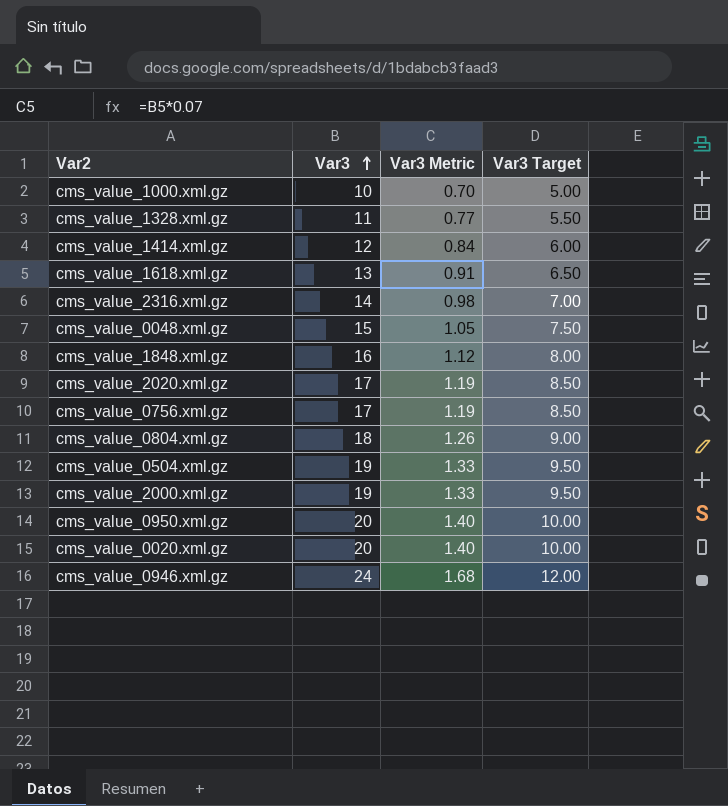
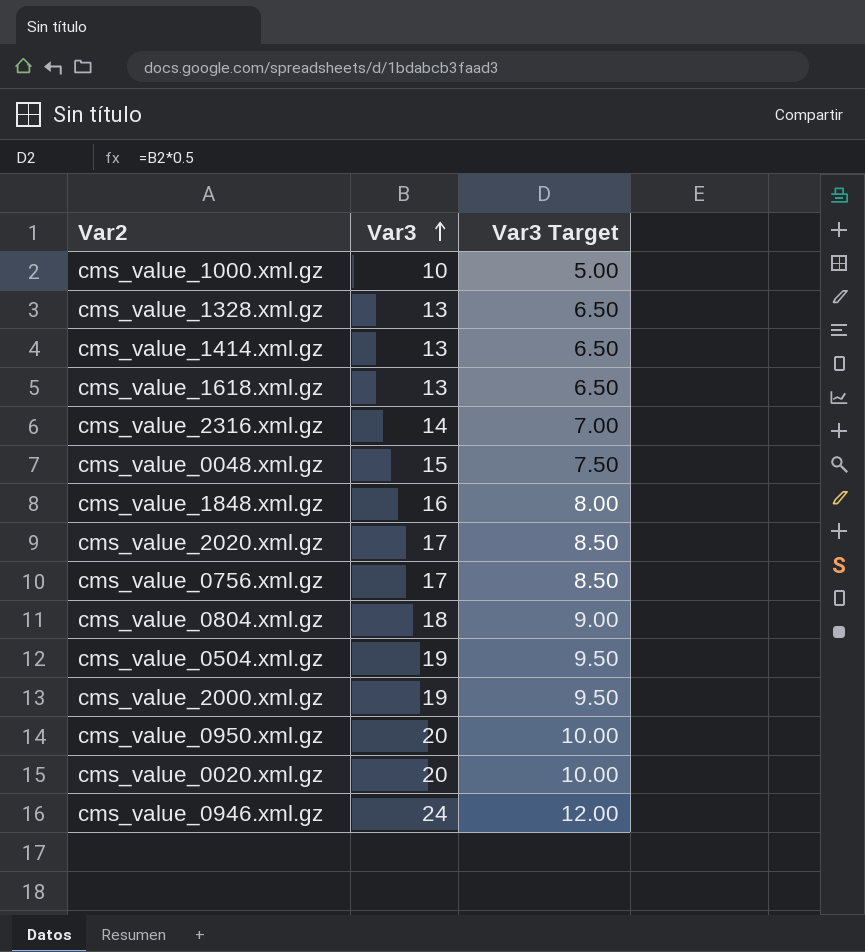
column Var3 Metric | formula: [Var3] * 0.07 -> none
cms_value_1328.xml.gz | Var3: 11 -> 13
cms_value_1328.xml.gz | Var3 Target: 5.50 -> 6.50
cms_value_1414.xml.gz | Var3: 12 -> 13
cms_value_1414.xml.gz | Var3 Target: 6.00 -> 6.50

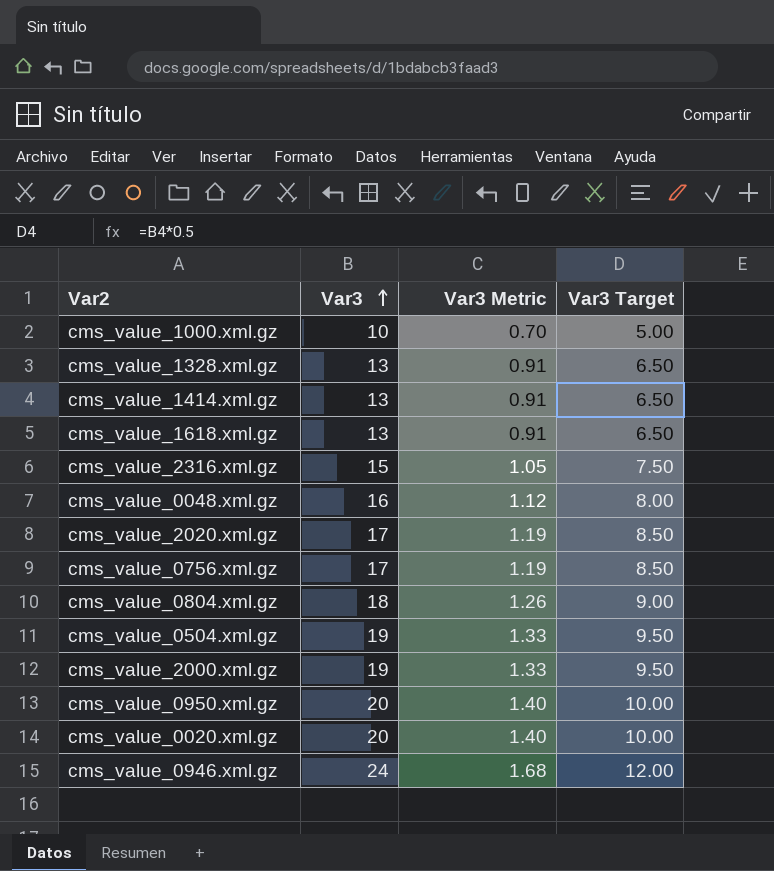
column Var3 Metric | formula: none -> [Var3] * 0.07
row cms_value_1848.xml.gz: 16 | 8.00 -> none
cms_value_2316.xml.gz | Var3: 14 -> 15
cms_value_2316.xml.gz | Var3 Target: 7.00 -> 7.50
cms_value_0048.xml.gz | Var3: 15 -> 16
cms_value_0048.xml.gz | Var3 Target: 7.50 -> 8.00

